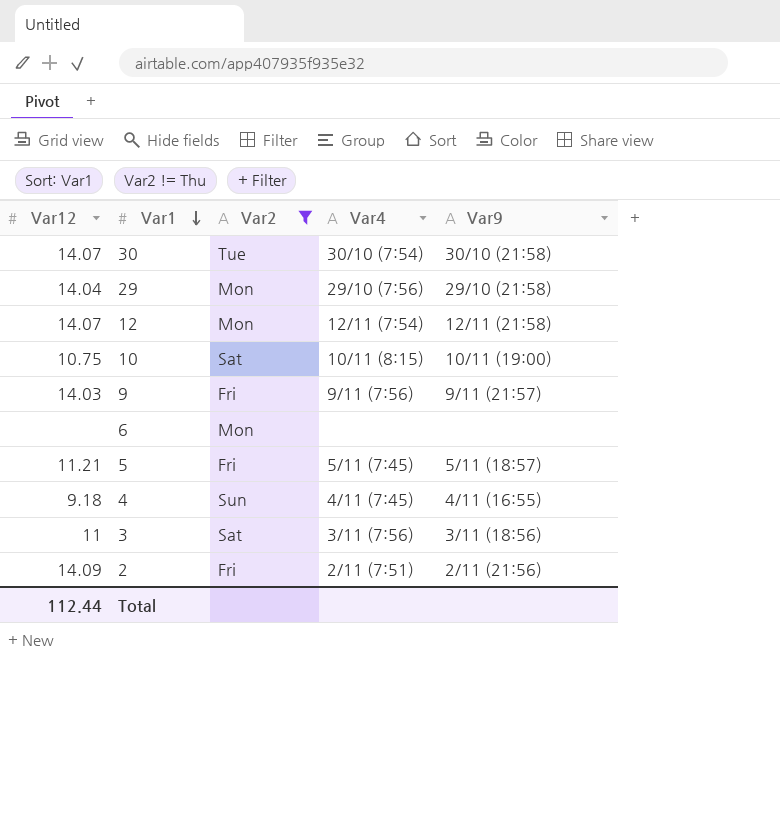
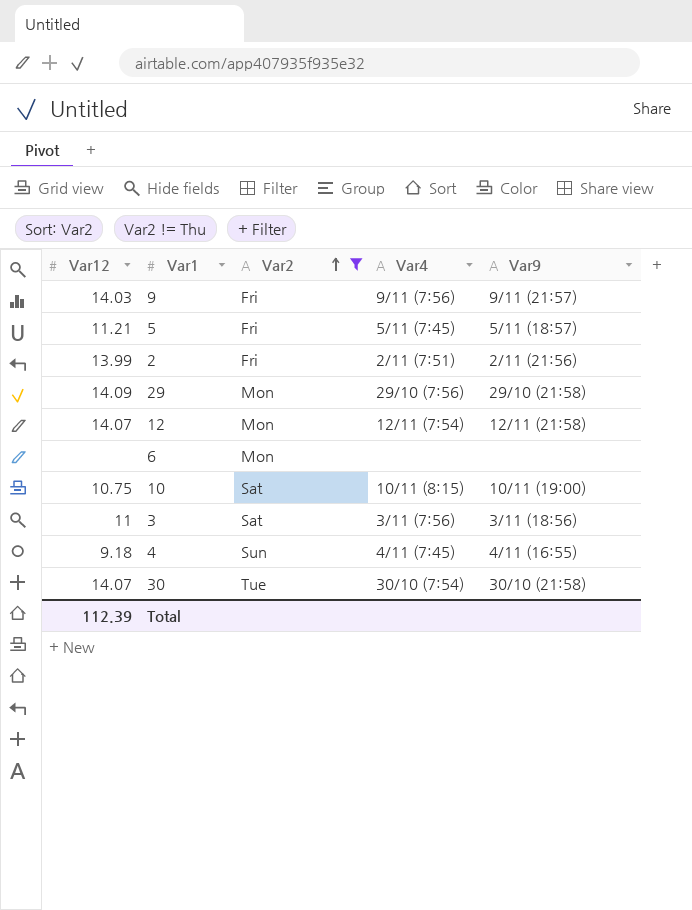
row order: Var1 descending -> Var2 ascending
2 | Var12: 14.09 -> 13.99
29 | Var12: 14.04 -> 14.09
Total | Var12: 112.44 -> 112.39

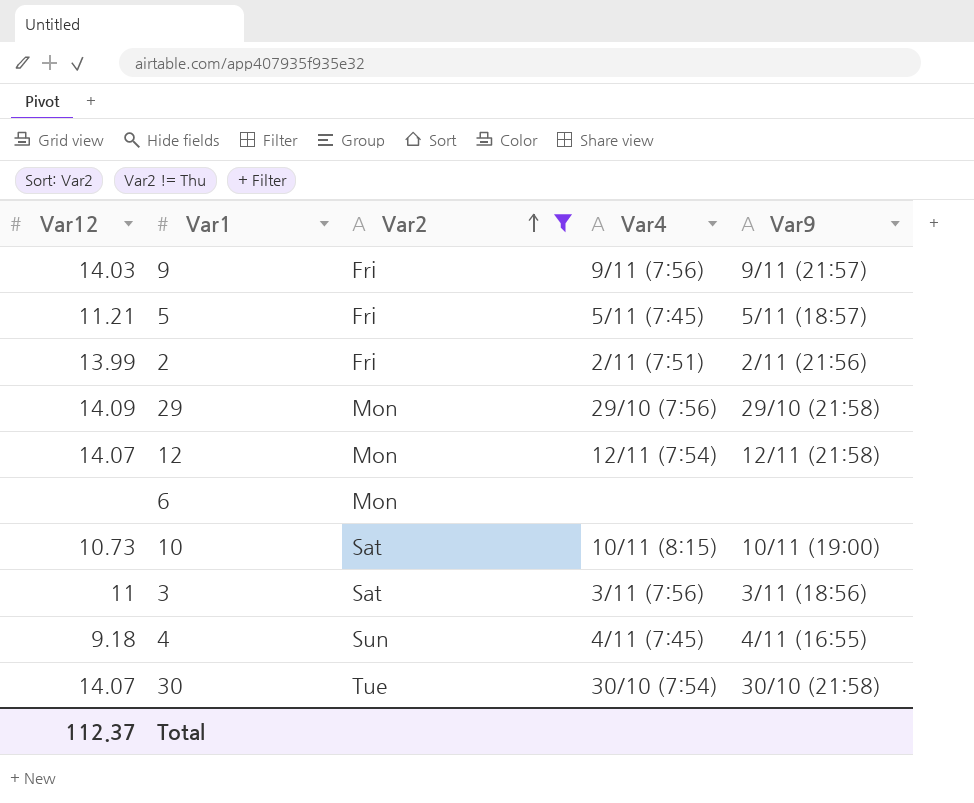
10 | Var12: 10.75 -> 10.73
Total | Var12: 112.39 -> 112.37

